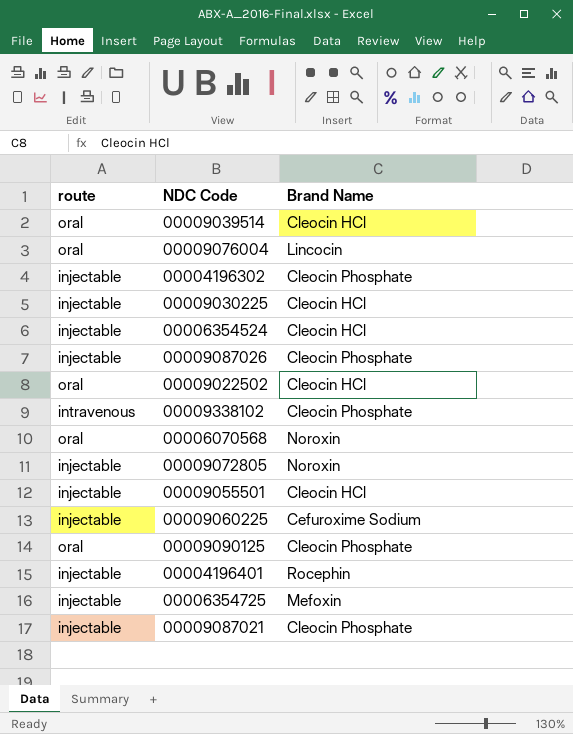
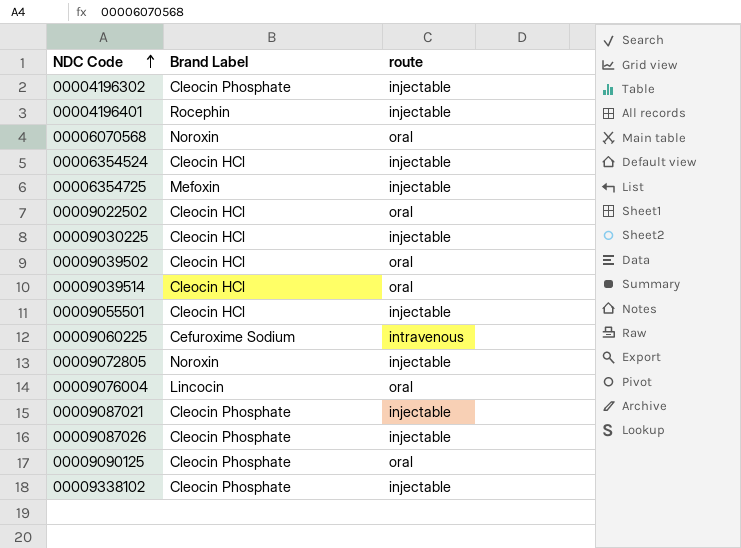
row order: none -> NDC Code ascending
column name: Brand Name -> Brand Label
column route | position: 1 -> 3
row 00009039502: none -> Cleocin HCl | oral
00009060225 | route: injectable -> intravenous
00009338102 | route: intravenous -> injectable

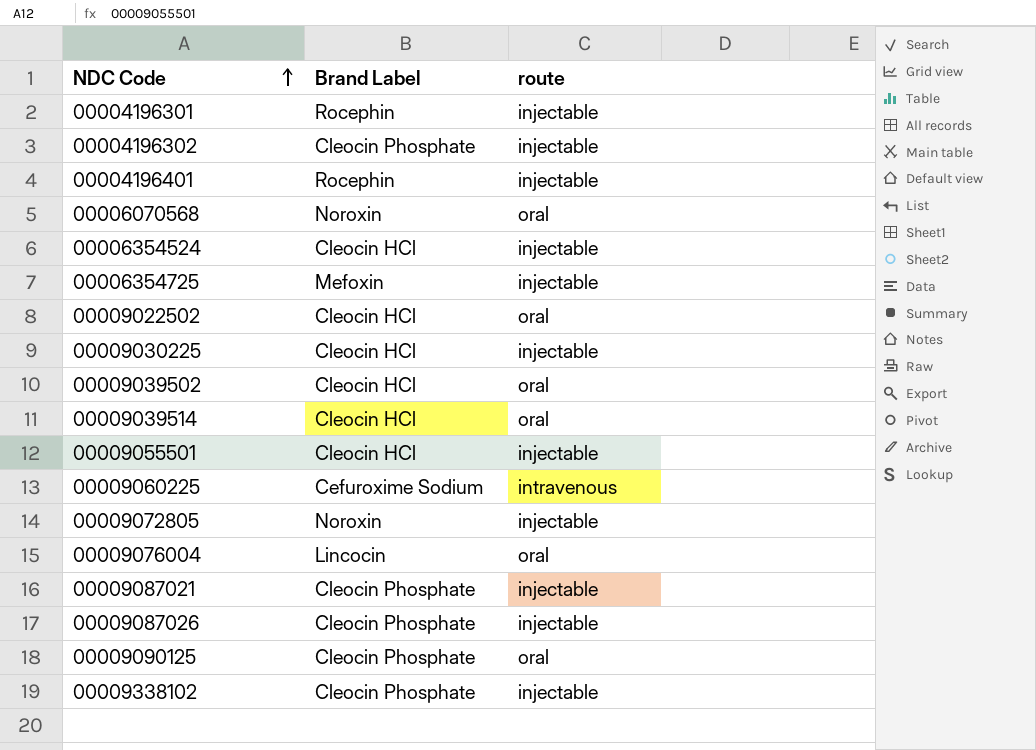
row 00004196301: none -> Rocephin | injectable

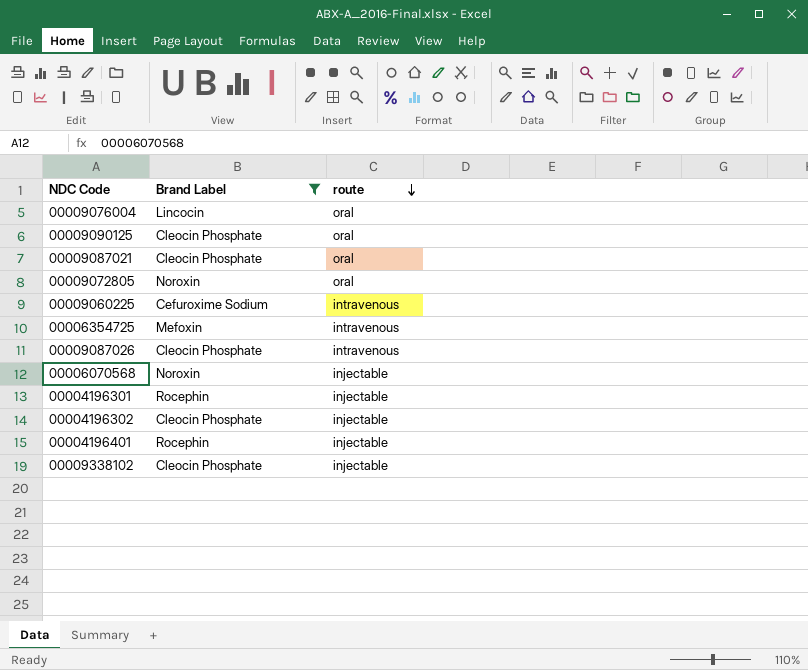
filter: none -> Brand Label != Cleocin HCl
row order: NDC Code ascending -> route descending
00009087021 | route: injectable -> oral
00009072805 | route: injectable -> oral
00006354725 | route: injectable -> intravenous
00009087026 | route: injectable -> intravenous
00006070568 | route: oral -> injectable

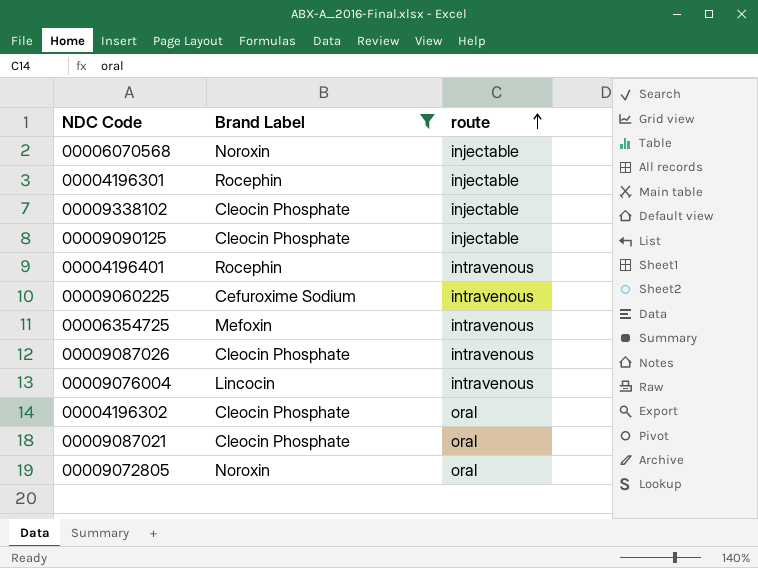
row order: route descending -> route ascending
00009090125 | route: oral -> injectable
00004196401 | route: injectable -> intravenous
00009076004 | route: oral -> intravenous
00004196302 | route: injectable -> oral

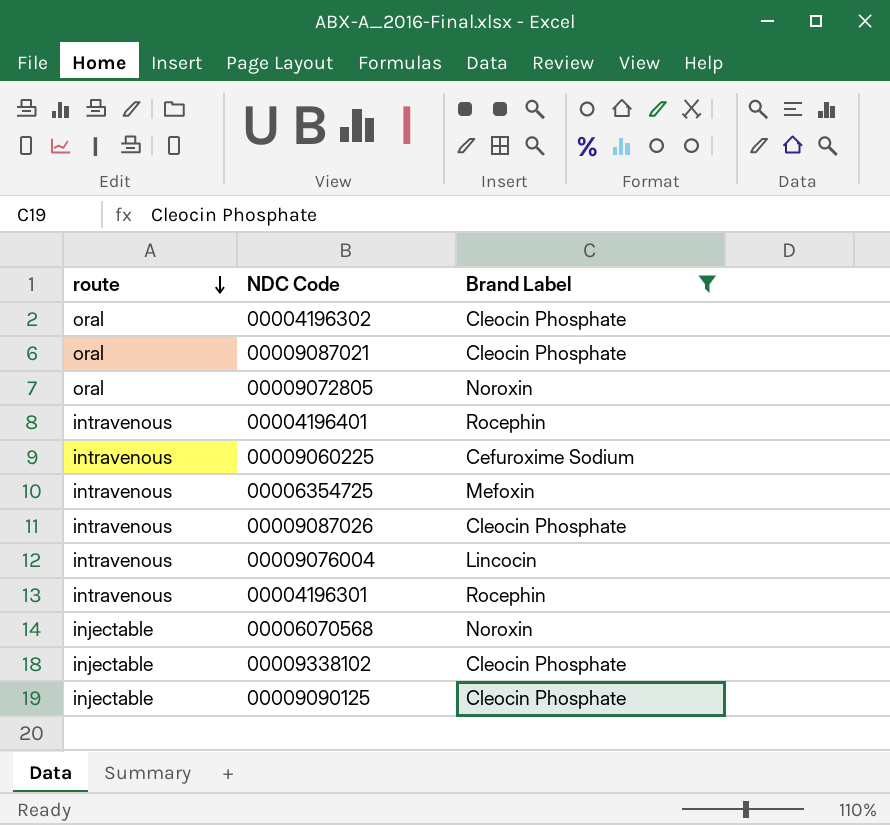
row order: route ascending -> route descending
column route | position: 3 -> 1
00004196301 | route: injectable -> intravenous

